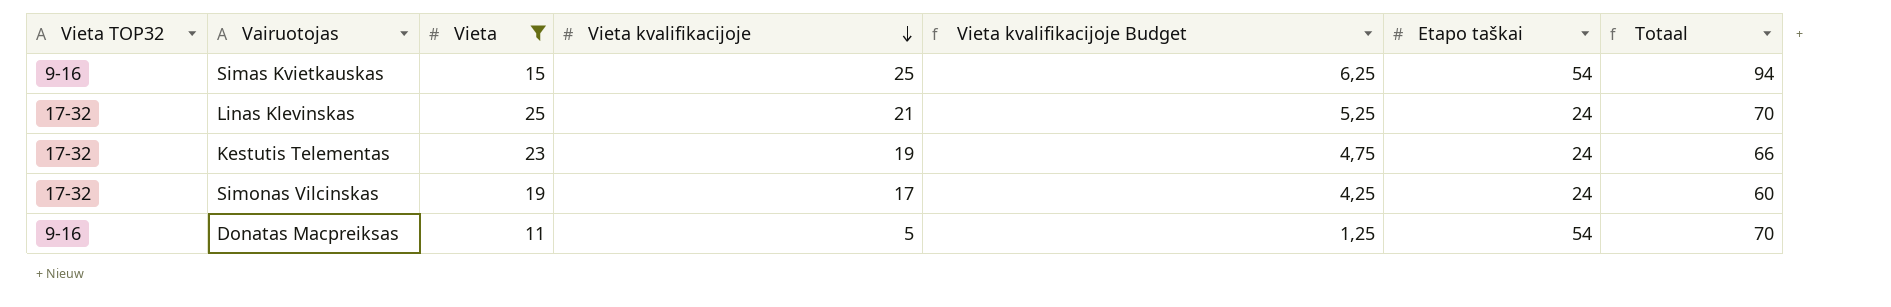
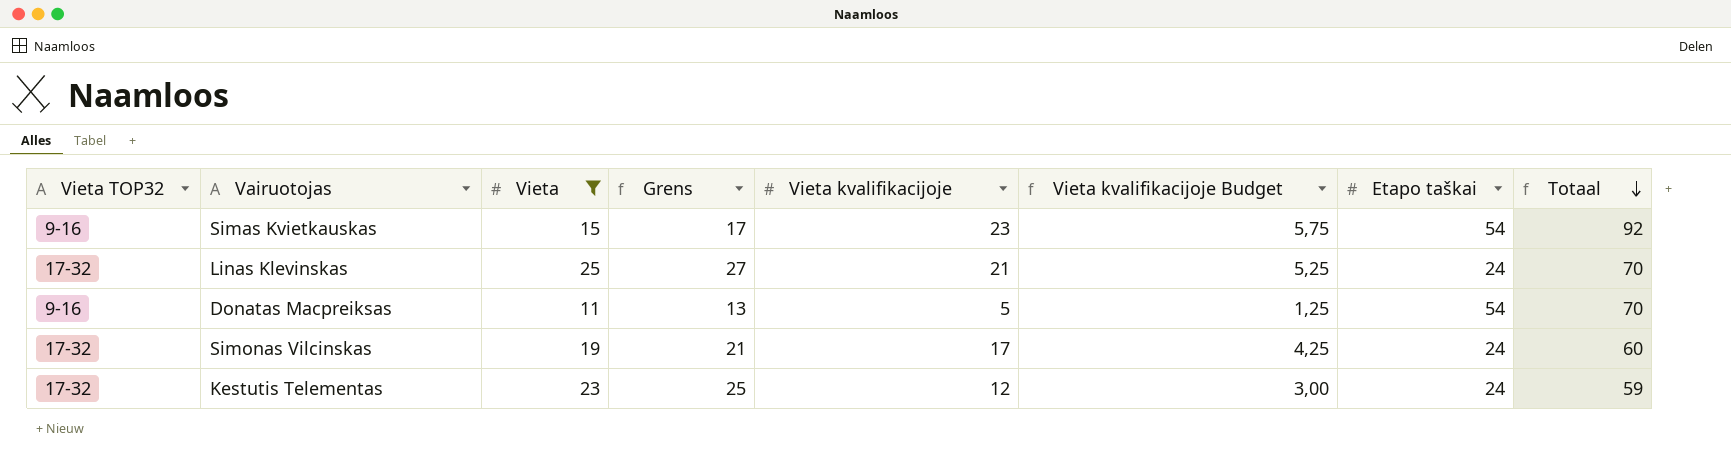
row order: Vieta kvalifikacijoje descending -> Totaal descending
column Grens | formula: none -> [Vieta] + 2
Simas Kvietkauskas | Vieta kvalifikacijoje: 25 -> 23
Simas Kvietkauskas | Vieta kvalifikacijoje Budget: 6,25 -> 5,75
Simas Kvietkauskas | Totaal: 94 -> 92
Kestutis Telementas | Vieta kvalifikacijoje: 19 -> 12
Kestutis Telementas | Vieta kvalifikacijoje Budget: 4,75 -> 3,00
Kestutis Telementas | Totaal: 66 -> 59

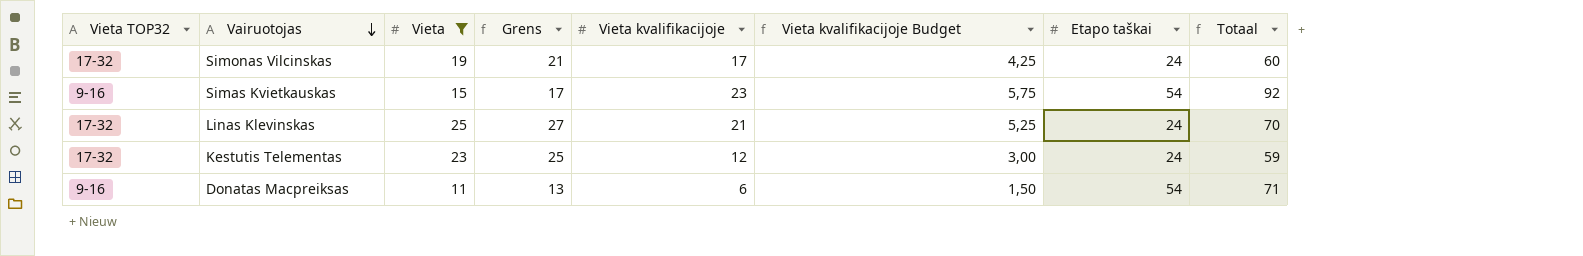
row order: Totaal descending -> Vairuotojas descending
Donatas Macpreiksas | Vieta kvalifikacijoje: 5 -> 6
Donatas Macpreiksas | Vieta kvalifikacijoje Budget: 1,25 -> 1,50
Donatas Macpreiksas | Totaal: 70 -> 71

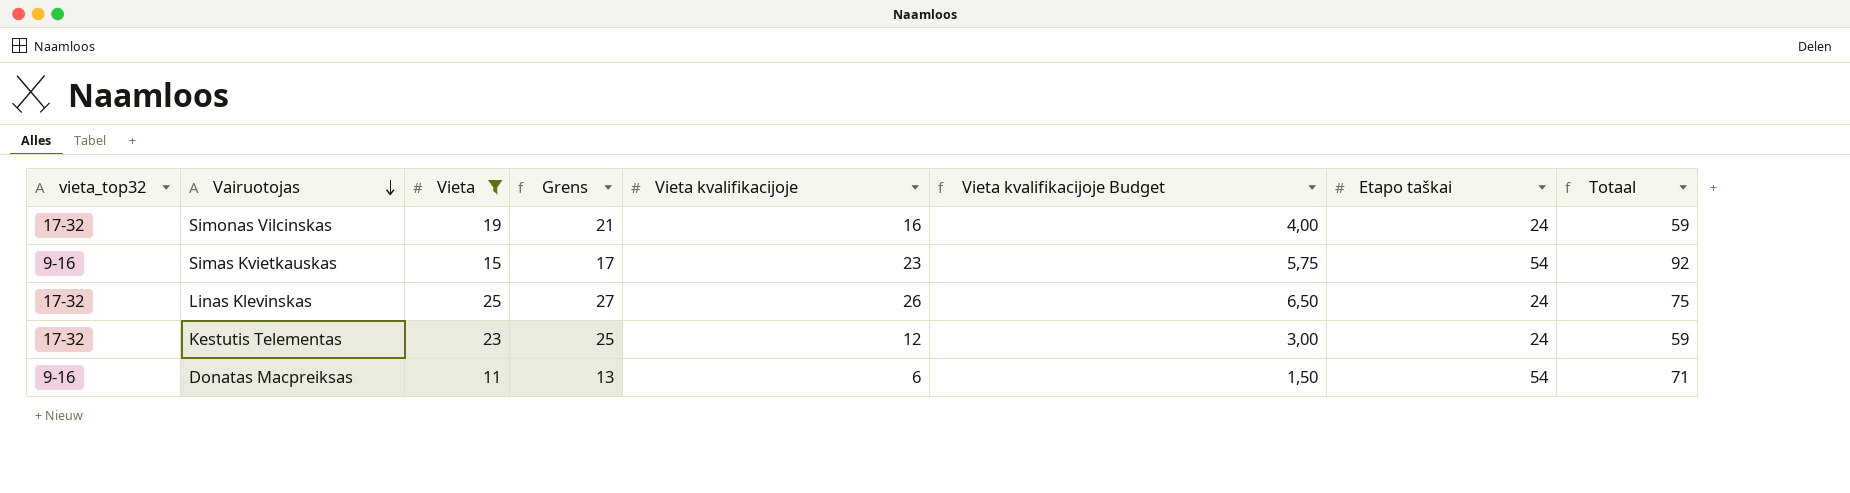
column name: Vieta TOP32 -> vieta_top32
Simonas Vilcinskas | Vieta kvalifikacijoje: 17 -> 16
Simonas Vilcinskas | Vieta kvalifikacijoje Budget: 4,25 -> 4,00
Simonas Vilcinskas | Totaal: 60 -> 59
Linas Klevinskas | Vieta kvalifikacijoje: 21 -> 26
Linas Klevinskas | Vieta kvalifikacijoje Budget: 5,25 -> 6,50
Linas Klevinskas | Totaal: 70 -> 75

